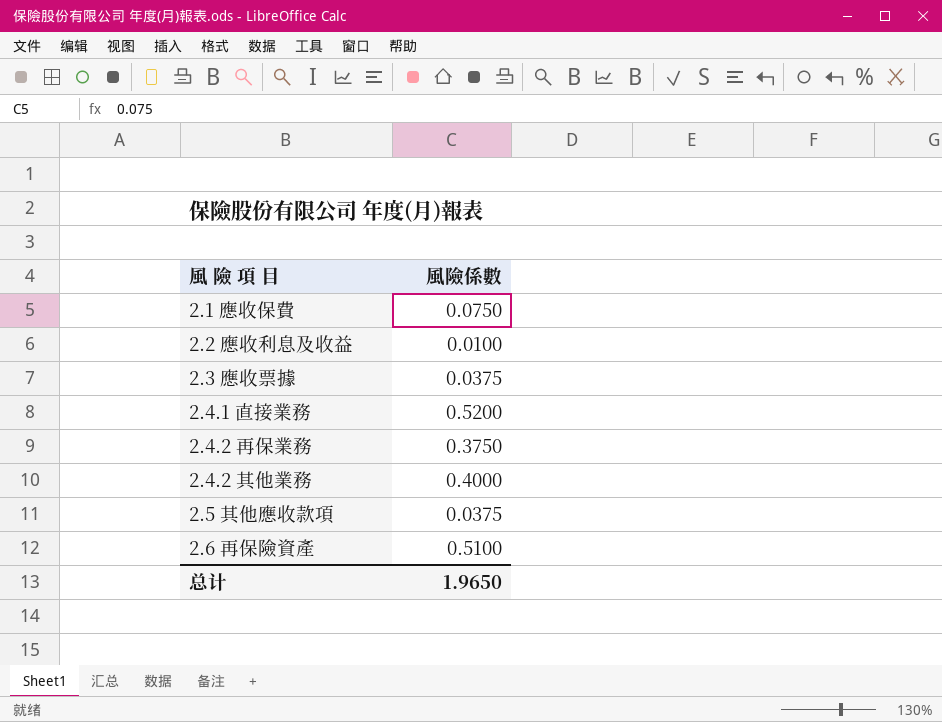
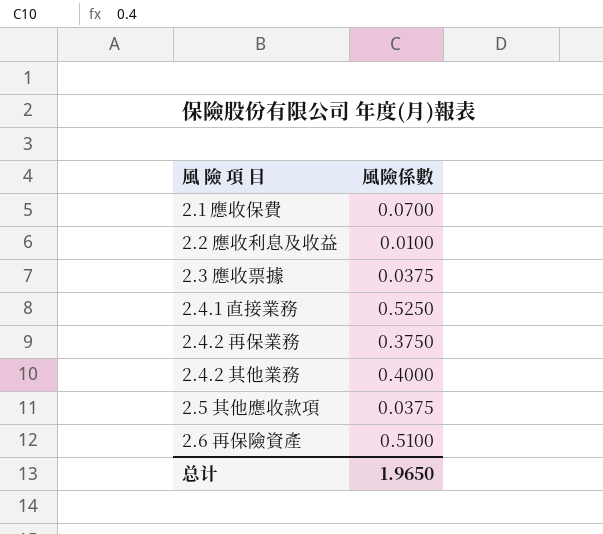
2.1 應收保費 | 風險係數: 0.0750 -> 0.0700
2.4.1 直接業務 | 風險係數: 0.5200 -> 0.5250

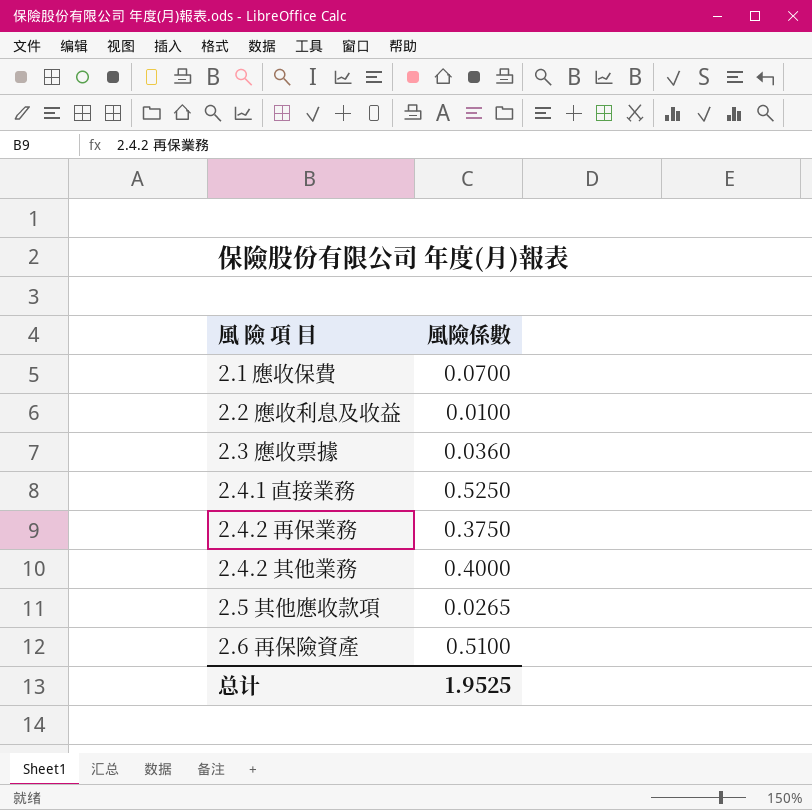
2.3 應收票據 | 風險係數: 0.0375 -> 0.0360
2.5 其他應收款項 | 風險係數: 0.0375 -> 0.0265
总计 | 風險係數: 1.9650 -> 1.9525

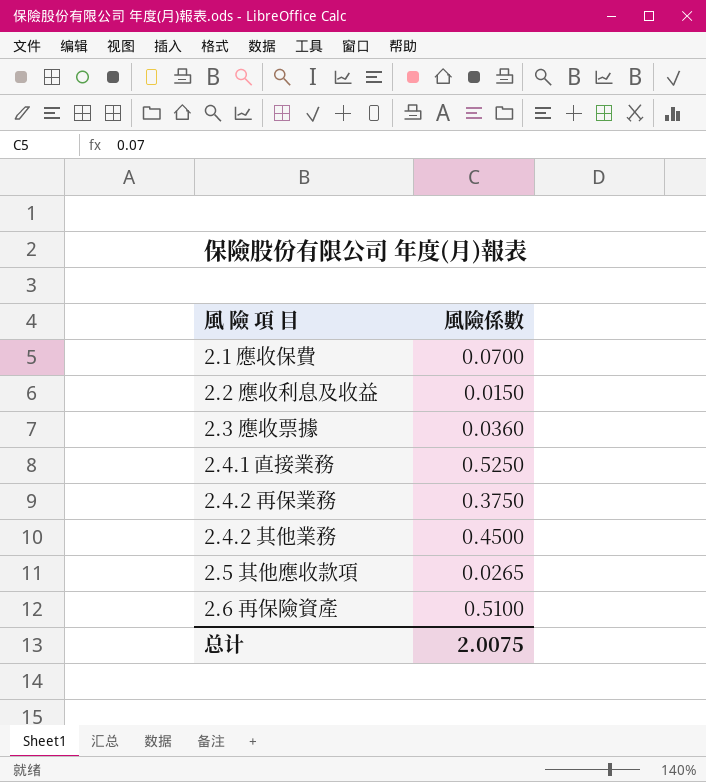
2.2 應收利息及收益 | 風險係數: 0.0100 -> 0.0150
2.4.2 其他業務 | 風險係數: 0.4000 -> 0.4500
总计 | 風險係數: 1.9525 -> 2.0075

